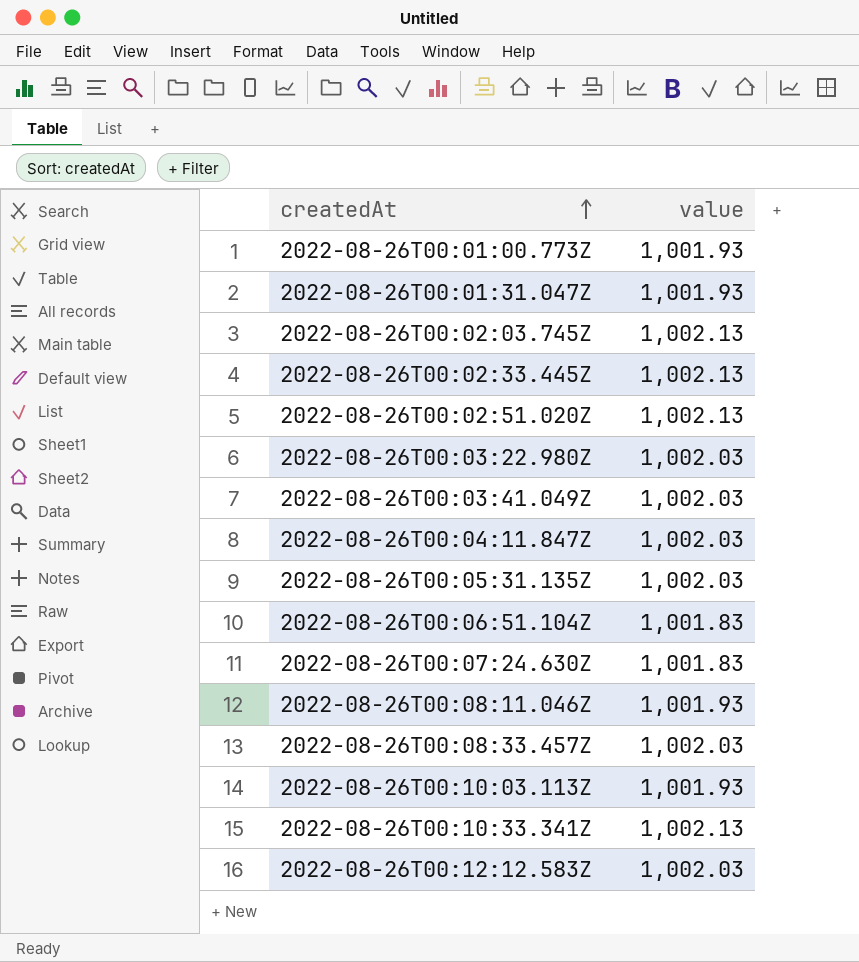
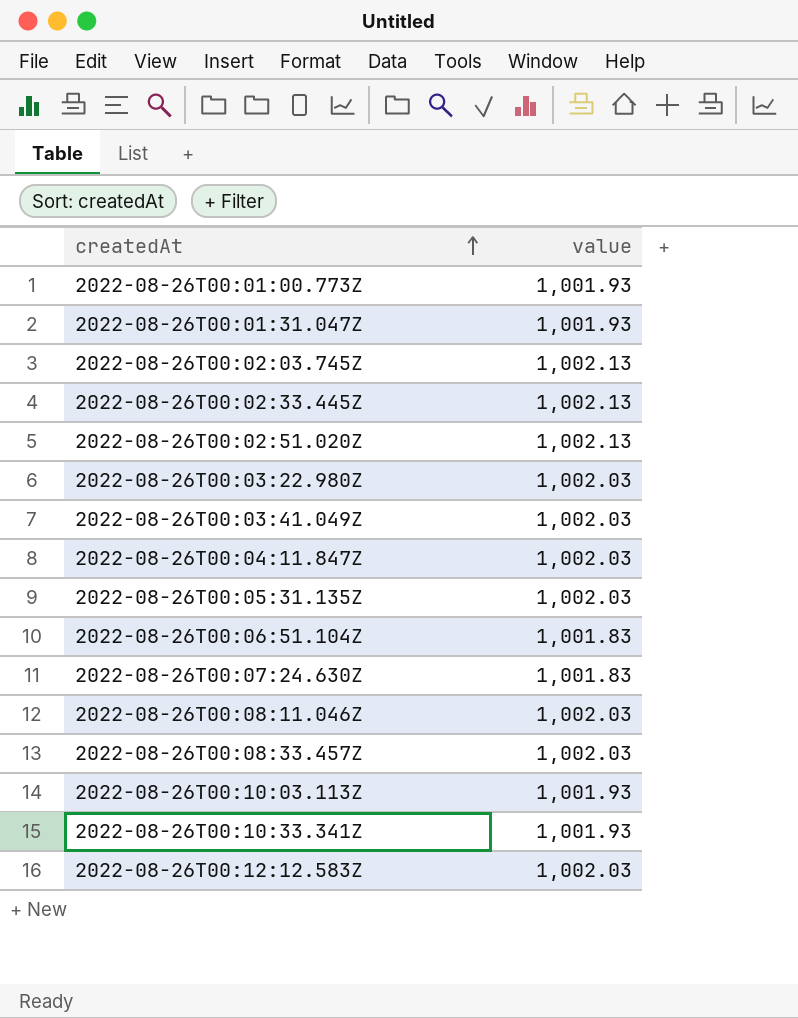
2022-08-26T00:08:11.046Z | value: 1,001.93 -> 1,002.03
2022-08-26T00:10:33.341Z | value: 1,002.13 -> 1,001.93

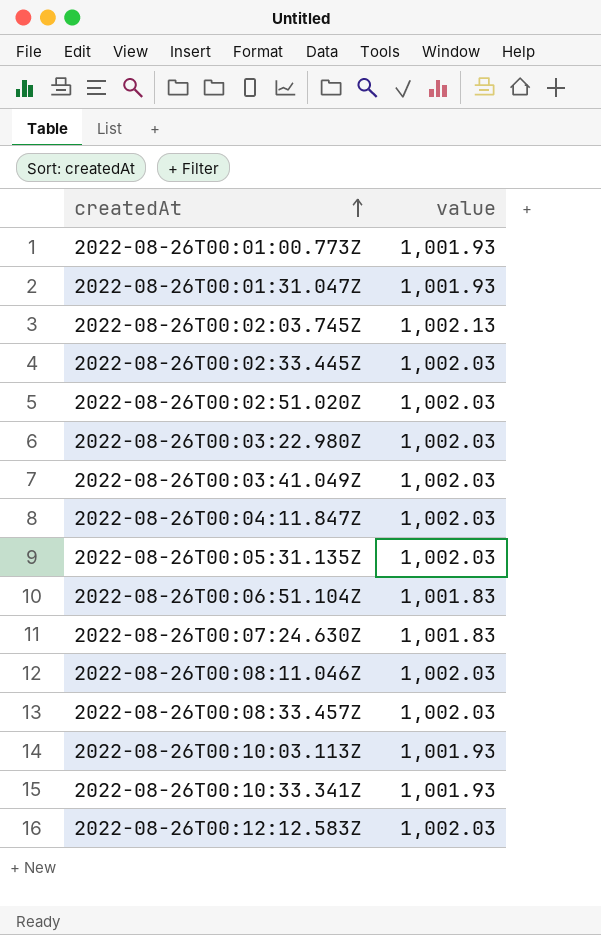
2022-08-26T00:02:33.445Z | value: 1,002.13 -> 1,002.03
2022-08-26T00:02:51.020Z | value: 1,002.13 -> 1,002.03

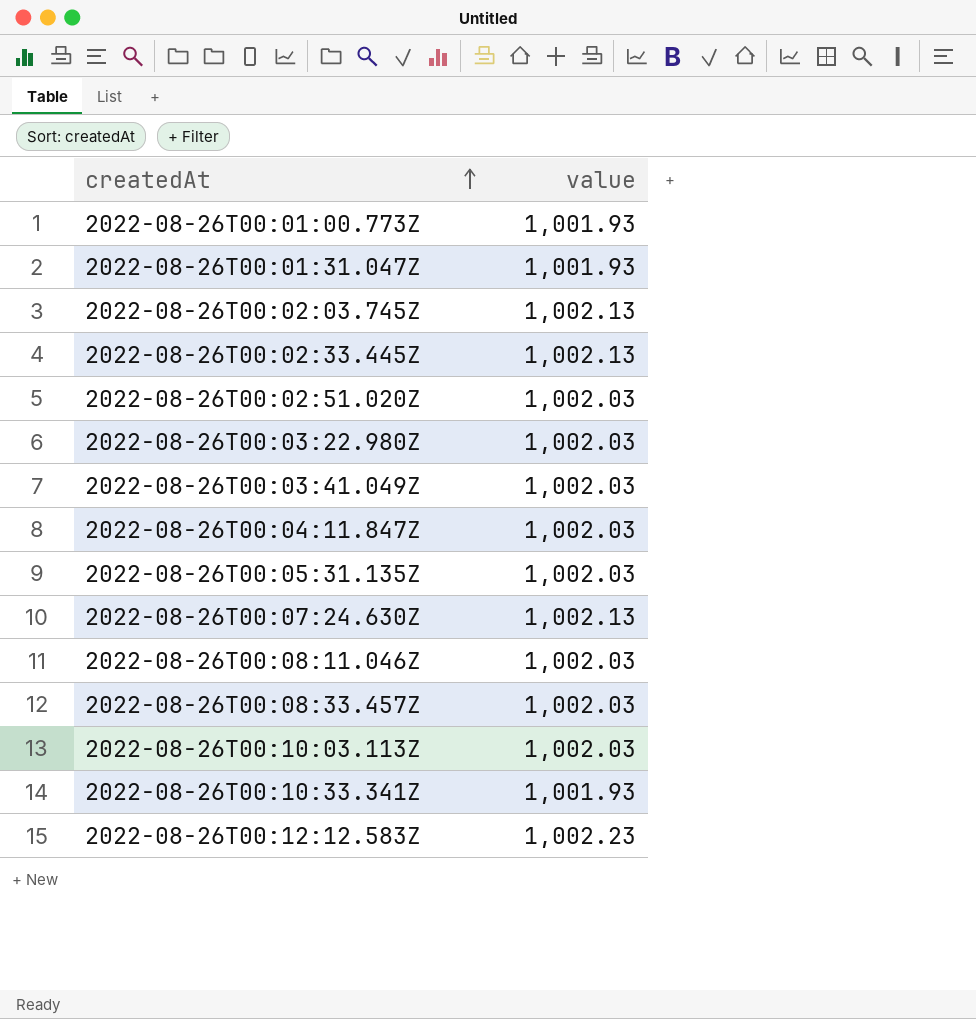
row 2022-08-26T00:06:51.104Z: 1,001.83 -> none
2022-08-26T00:02:33.445Z | value: 1,002.03 -> 1,002.13
2022-08-26T00:07:24.630Z | value: 1,001.83 -> 1,002.13
2022-08-26T00:10:03.113Z | value: 1,001.93 -> 1,002.03
2022-08-26T00:12:12.583Z | value: 1,002.03 -> 1,002.23

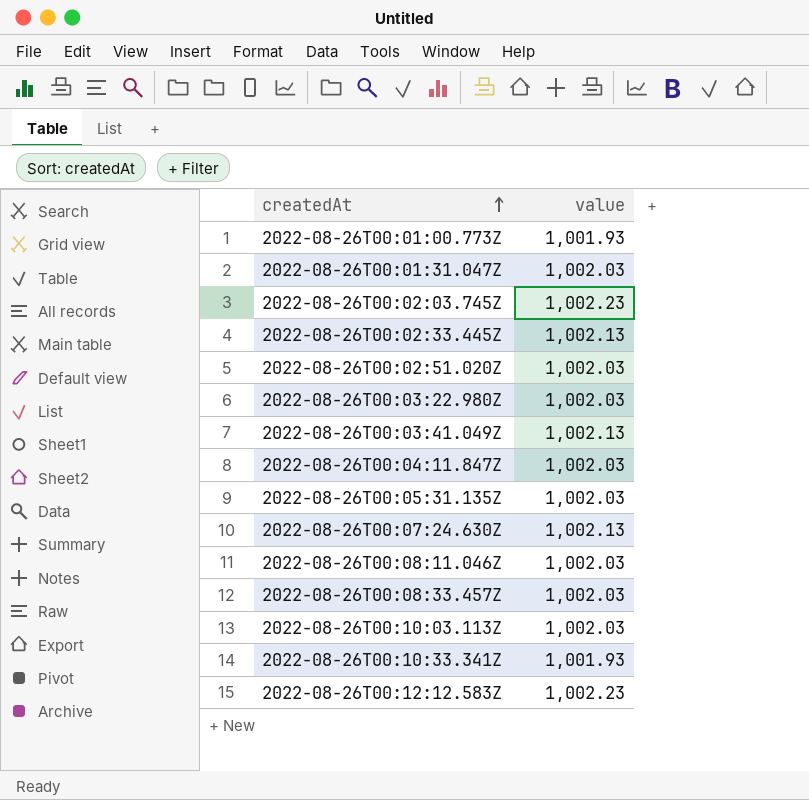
2022-08-26T00:01:31.047Z | value: 1,001.93 -> 1,002.03
2022-08-26T00:02:03.745Z | value: 1,002.13 -> 1,002.23
2022-08-26T00:03:41.049Z | value: 1,002.03 -> 1,002.13

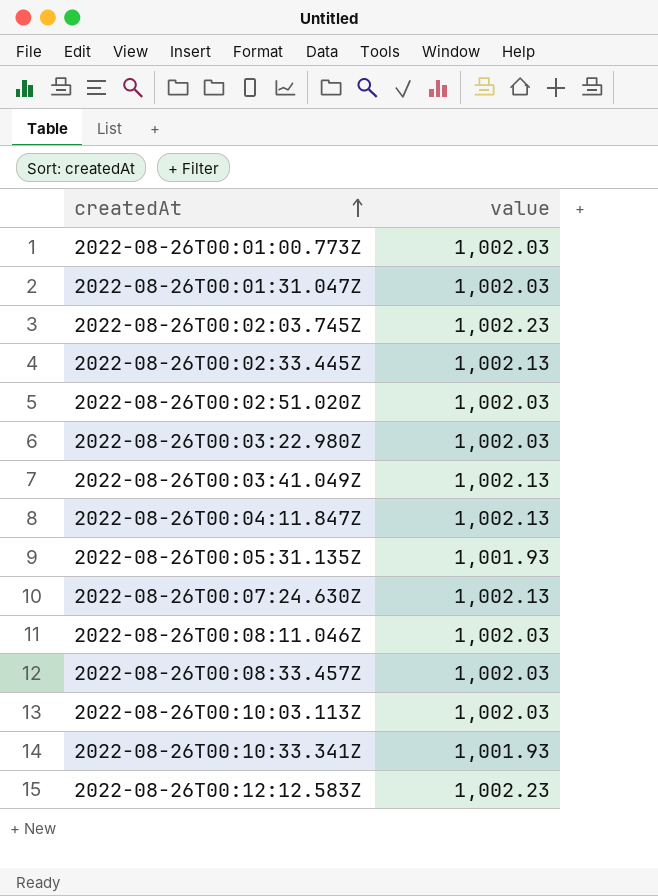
2022-08-26T00:01:00.773Z | value: 1,001.93 -> 1,002.03
2022-08-26T00:04:11.847Z | value: 1,002.03 -> 1,002.13
2022-08-26T00:05:31.135Z | value: 1,002.03 -> 1,001.93

